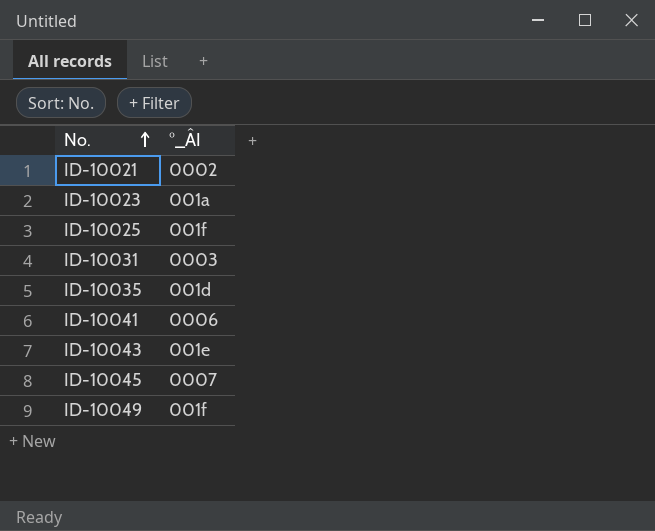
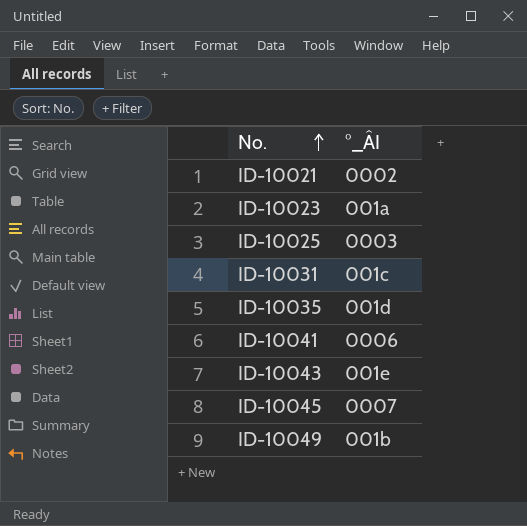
ID-10025 | °_ÂI: 001f -> 0003
ID-10031 | °_ÂI: 0003 -> 001c
ID-10049 | °_ÂI: 001f -> 001b

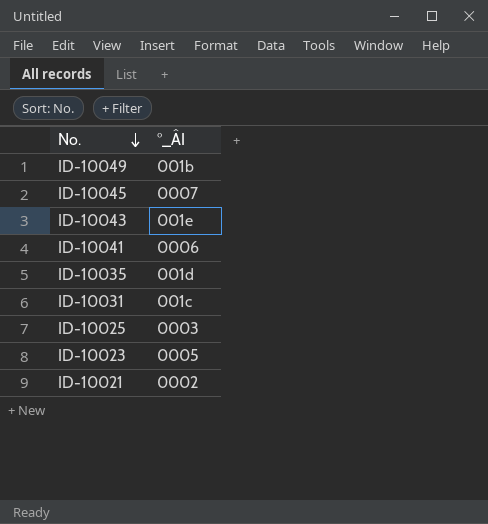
row order: No. ascending -> No. descending
ID-10023 | °_ÂI: 001a -> 0005

